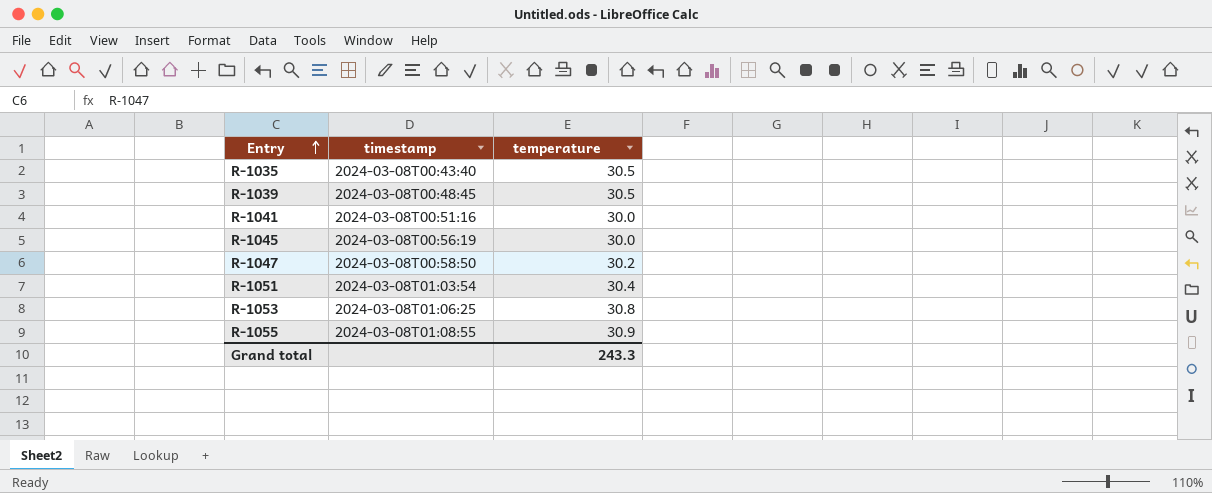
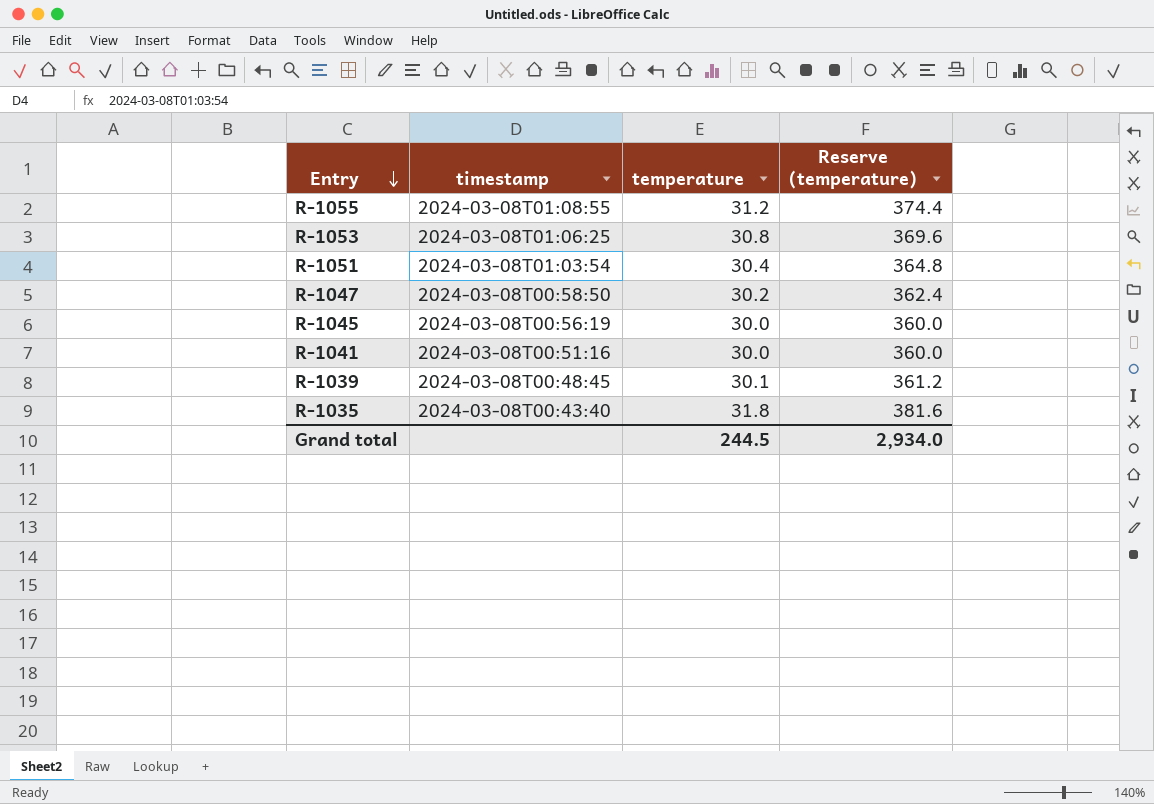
row order: Entry ascending -> Entry descending
column Reserve (temperature) | formula: none -> [temperature] * 12
R-1055 | temperature: 30.9 -> 31.2
R-1039 | temperature: 30.5 -> 30.1
R-1035 | temperature: 30.5 -> 31.8
Grand total | temperature: 243.3 -> 244.5

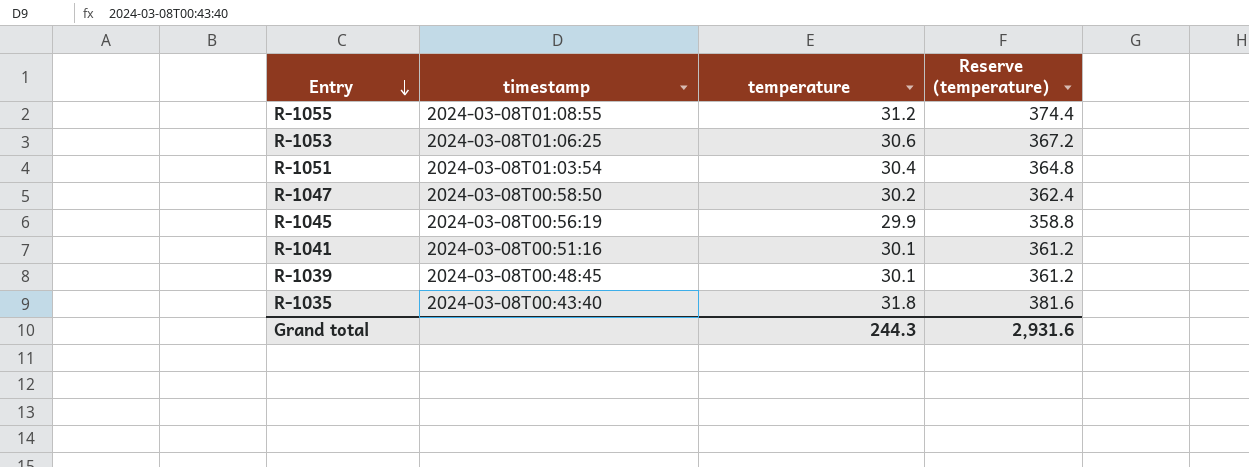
R-1053 | temperature: 30.8 -> 30.6
R-1053 | Reserve (temperature): 369.6 -> 367.2
R-1045 | temperature: 30.0 -> 29.9
R-1045 | Reserve (temperature): 360.0 -> 358.8
R-1041 | temperature: 30.0 -> 30.1
R-1041 | Reserve (temperature): 360.0 -> 361.2
Grand total | temperature: 244.5 -> 244.3
Grand total | Reserve (temperature): 2,934.0 -> 2,931.6

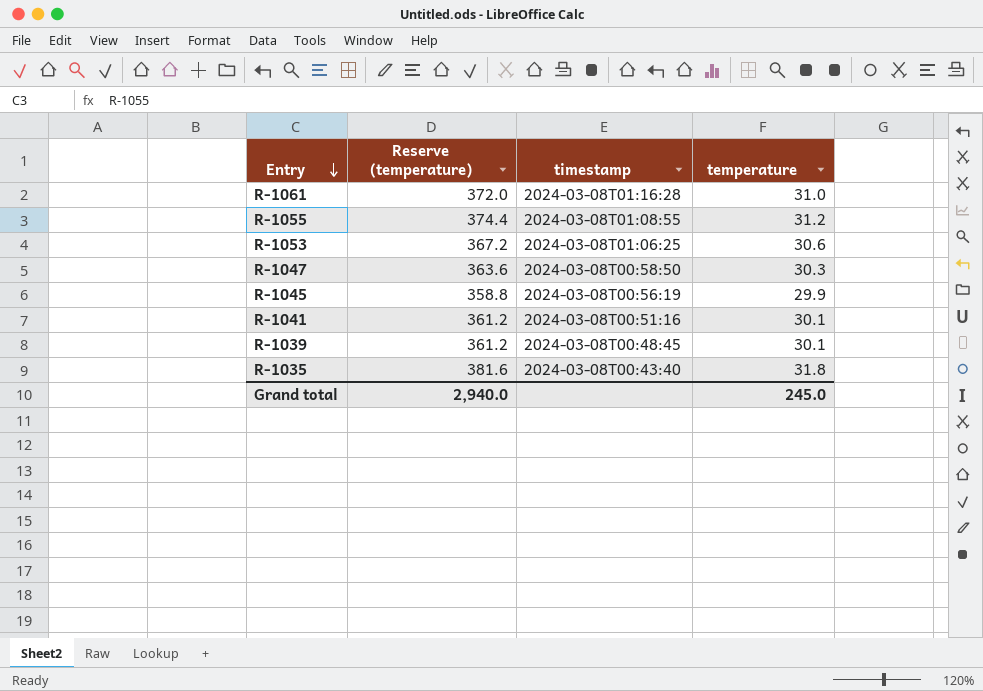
column Reserve (temperature) | position: 4 -> 2
row R-1051: 2024-03-08T01:03:54 | 30.4 | 364.8 -> none
row R-1061: none -> 372.0 | 2024-03-08T01:16:28 | 31.0
R-1047 | Reserve (temperature): 362.4 -> 363.6
R-1047 | temperature: 30.2 -> 30.3
Grand total | Reserve (temperature): 2,931.6 -> 2,940.0
Grand total | temperature: 244.3 -> 245.0

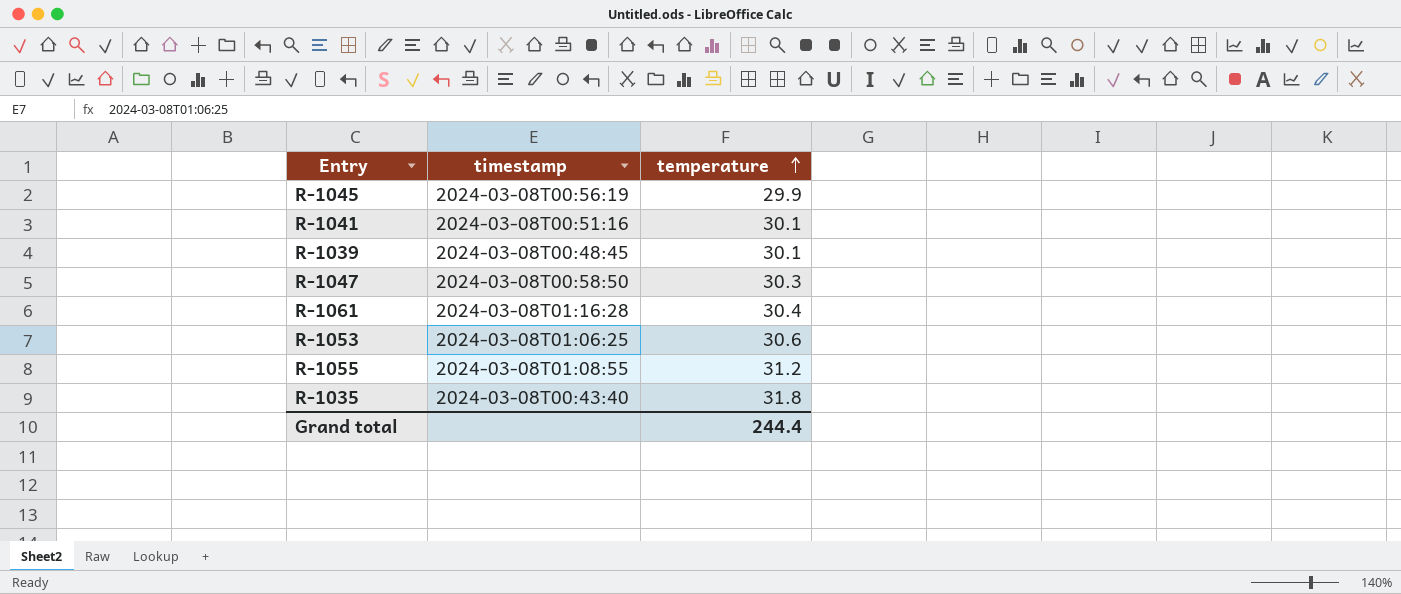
row order: Entry descending -> temperature ascending
column Reserve (temperature) | formula: [temperature] * 12 -> none
R-1061 | temperature: 31.0 -> 30.4
Grand total | temperature: 245.0 -> 244.4

